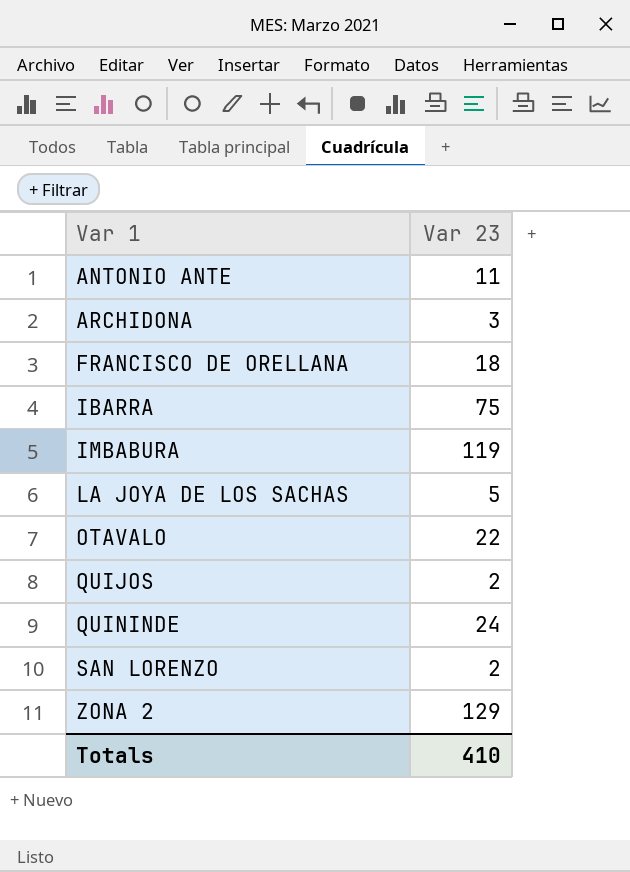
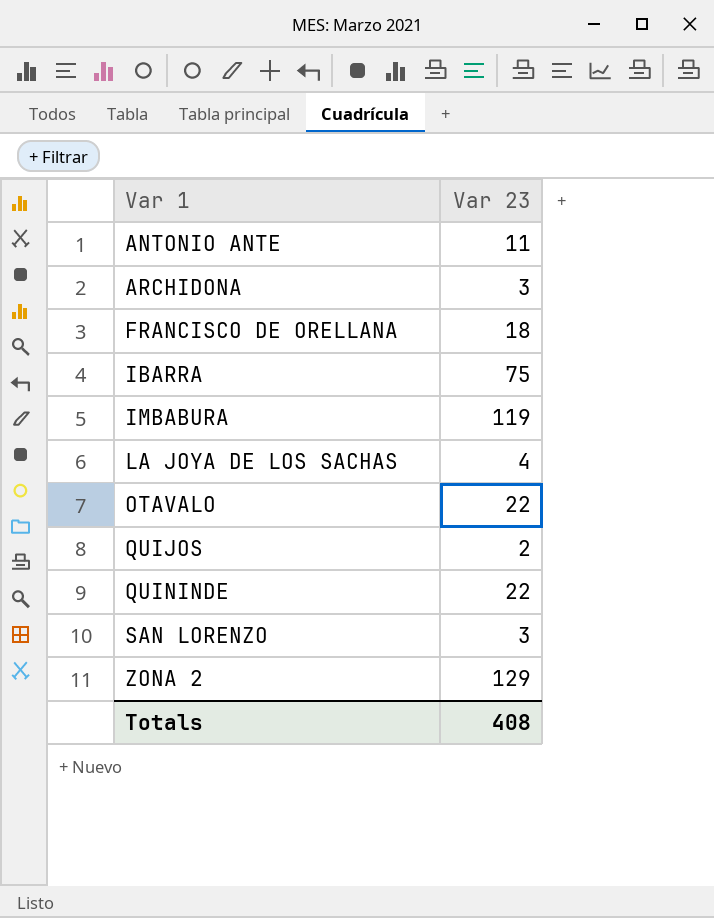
LA JOYA DE LOS SACHAS | Var 23: 5 -> 4
QUININDE | Var 23: 24 -> 22
SAN LORENZO | Var 23: 2 -> 3
Totals | Var 23: 410 -> 408

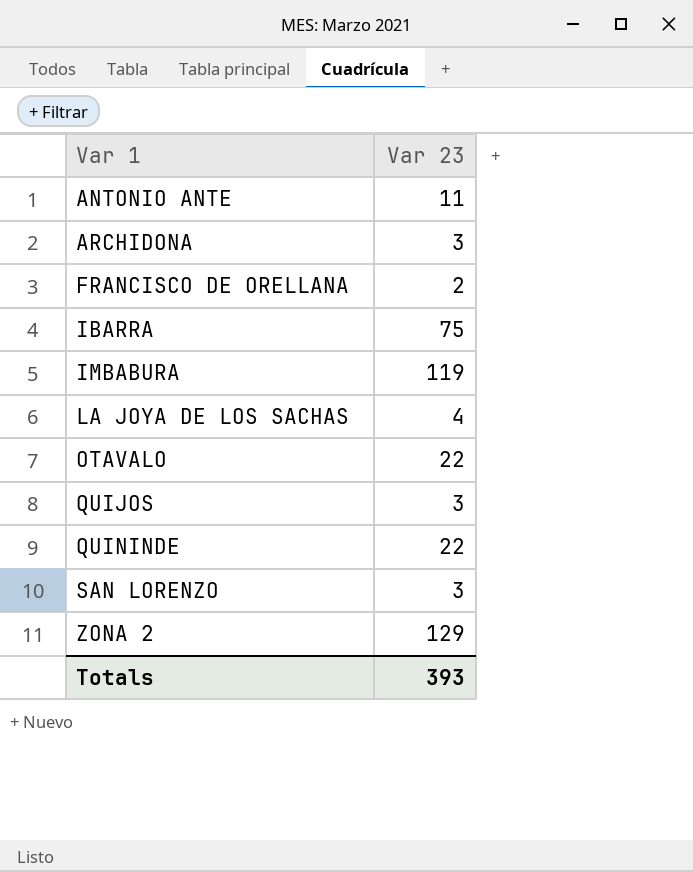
FRANCISCO DE ORELLANA | Var 23: 18 -> 2
QUIJOS | Var 23: 2 -> 3
Totals | Var 23: 408 -> 393

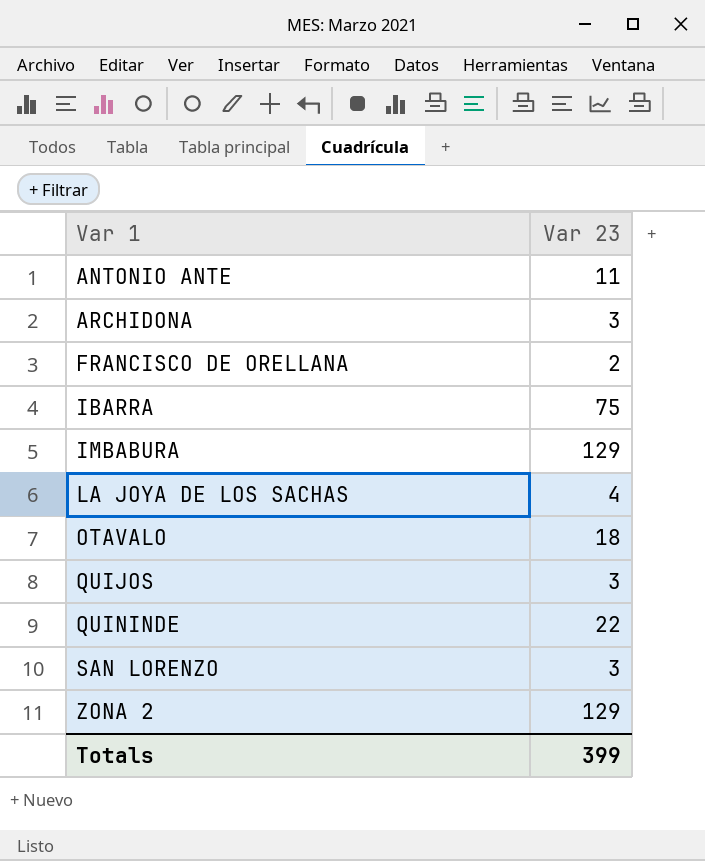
IMBABURA | Var 23: 119 -> 129
OTAVALO | Var 23: 22 -> 18
Totals | Var 23: 393 -> 399

